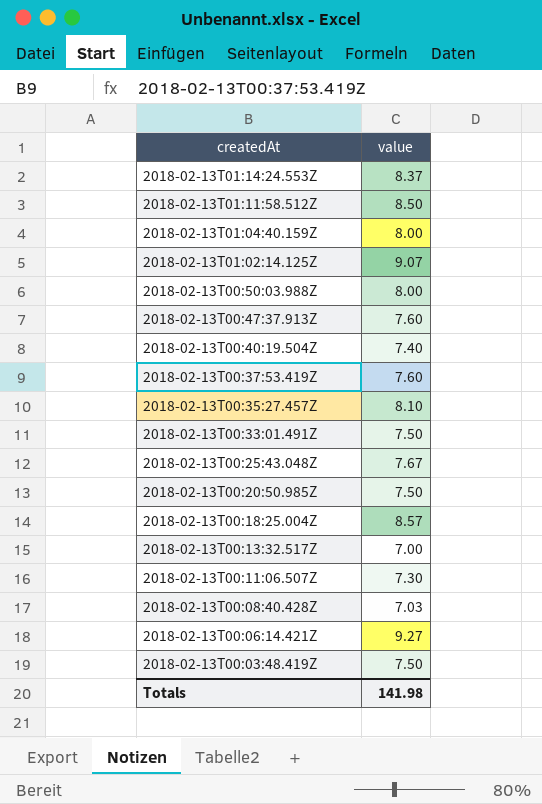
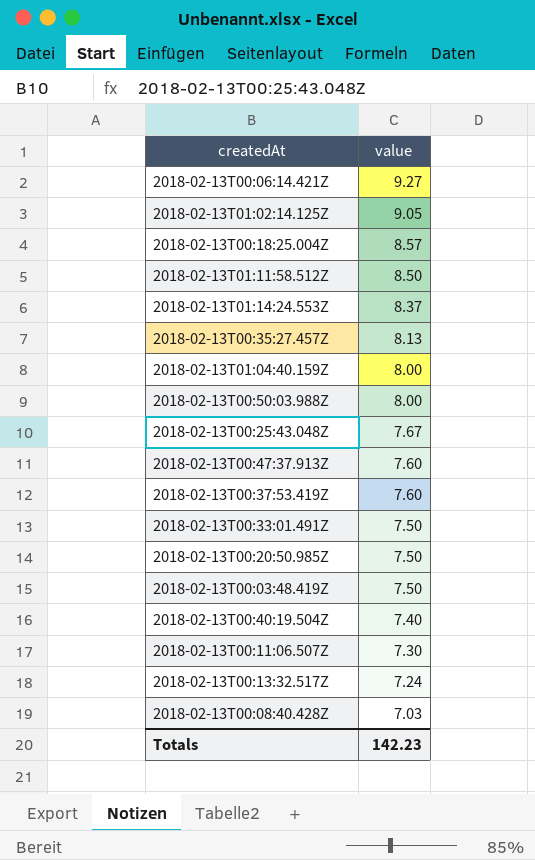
row order: createdAt descending -> value descending
2018-02-13T01:02:14.125Z | value: 9.07 -> 9.05
2018-02-13T00:35:27.457Z | value: 8.10 -> 8.13
2018-02-13T00:13:32.517Z | value: 7.00 -> 7.24
Totals | value: 141.98 -> 142.23

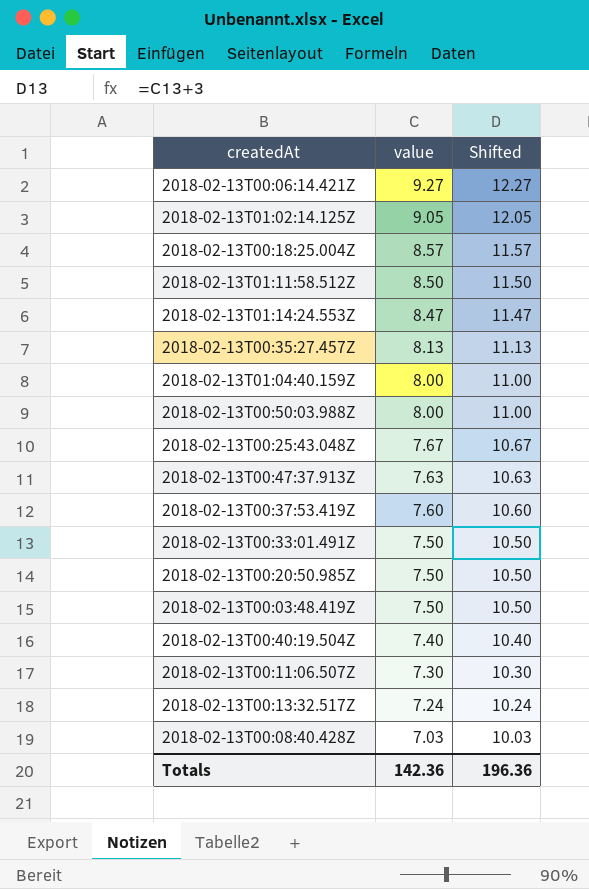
column Shifted | formula: none -> [value] + 3
2018-02-13T01:14:24.553Z | value: 8.37 -> 8.47
2018-02-13T00:47:37.913Z | value: 7.60 -> 7.63
Totals | value: 142.23 -> 142.36

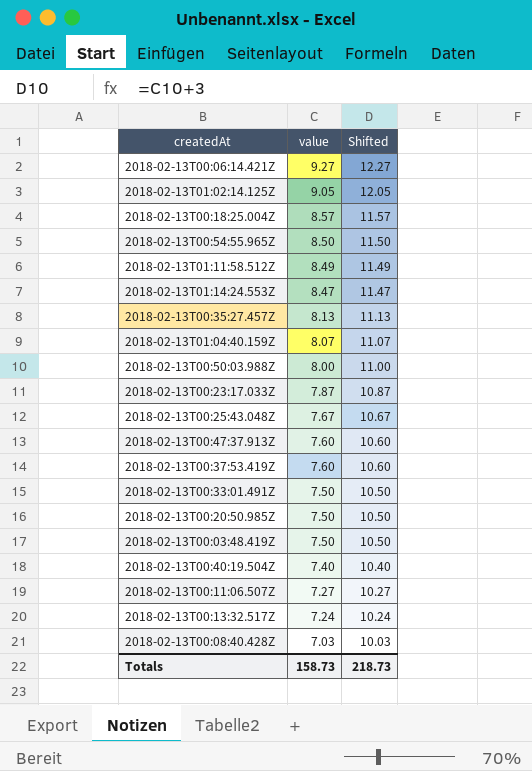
row 2018-02-13T00:54:55.965Z: none -> 8.50 | 11.50
2018-02-13T01:11:58.512Z | value: 8.50 -> 8.49
2018-02-13T01:11:58.512Z | Shifted: 11.50 -> 11.49
2018-02-13T01:04:40.159Z | value: 8.00 -> 8.07
2018-02-13T01:04:40.159Z | Shifted: 11.00 -> 11.07
row 2018-02-13T00:23:17.033Z: none -> 7.87 | 10.87
2018-02-13T00:47:37.913Z | value: 7.63 -> 7.60
2018-02-13T00:47:37.913Z | Shifted: 10.63 -> 10.60
2018-02-13T00:11:06.507Z | value: 7.30 -> 7.27
2018-02-13T00:11:06.507Z | Shifted: 10.30 -> 10.27
Totals | value: 142.36 -> 158.73
Totals | Shifted: 196.36 -> 218.73

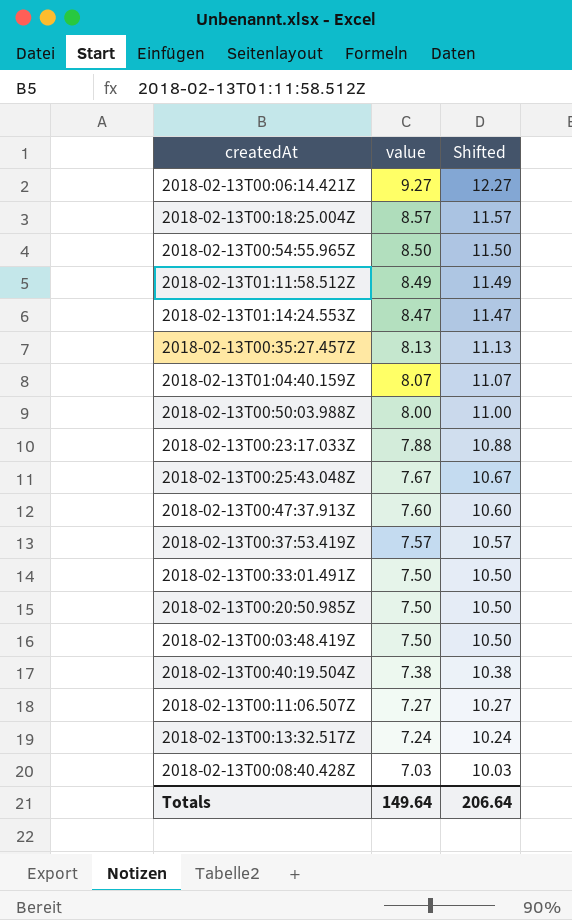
row 2018-02-13T01:02:14.125Z: 9.05 | 12.05 -> none
2018-02-13T00:23:17.033Z | value: 7.87 -> 7.88
2018-02-13T00:23:17.033Z | Shifted: 10.87 -> 10.88
2018-02-13T00:37:53.419Z | value: 7.60 -> 7.57
2018-02-13T00:37:53.419Z | Shifted: 10.60 -> 10.57
2018-02-13T00:40:19.504Z | value: 7.40 -> 7.38
2018-02-13T00:40:19.504Z | Shifted: 10.40 -> 10.38
Totals | value: 158.73 -> 149.64
Totals | Shifted: 218.73 -> 206.64

